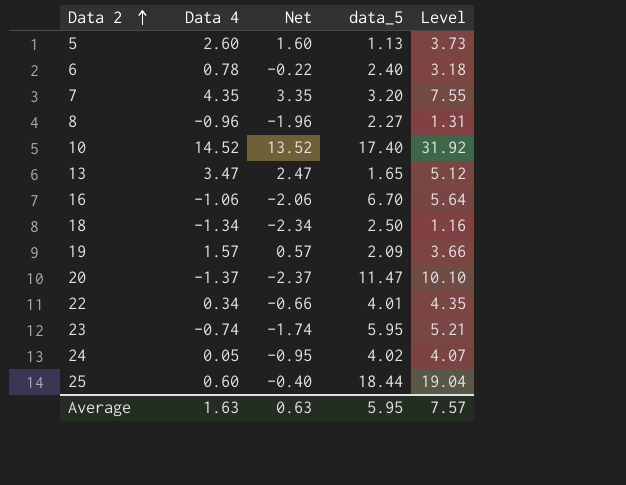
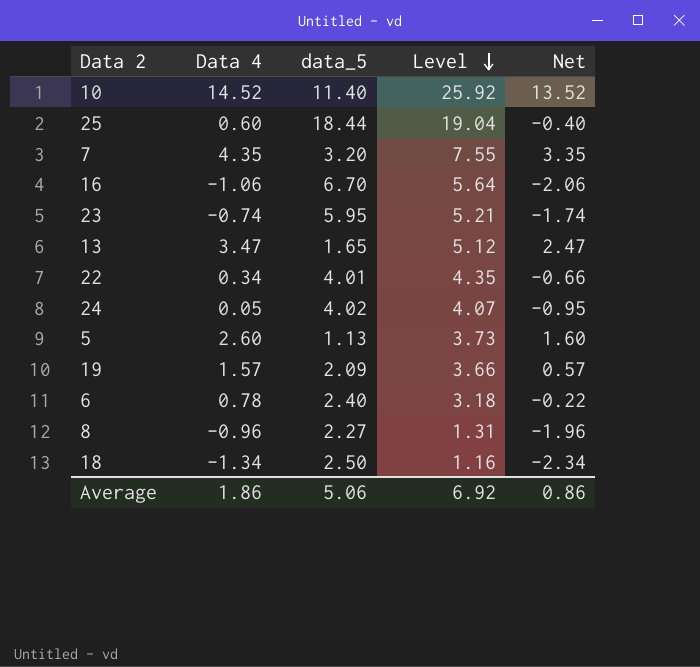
row order: Data 2 ascending -> Level descending
column Net | position: 3 -> 5
row 20: -1.37 | -2.37 | 11.47 | 10.10 -> none
10 | data_5: 17.40 -> 11.40
10 | Level: 31.92 -> 25.92
Average | Data 4: 1.63 -> 1.86
Average | data_5: 5.95 -> 5.06
Average | Level: 7.57 -> 6.92
Average | Net: 0.63 -> 0.86

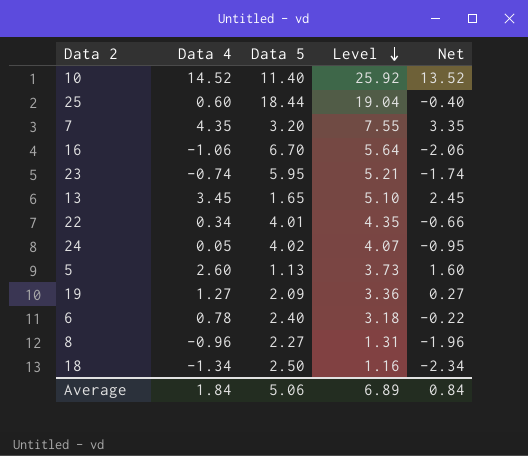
column name: data_5 -> Data 5
13 | Data 4: 3.47 -> 3.45
13 | Level: 5.12 -> 5.10
13 | Net: 2.47 -> 2.45
19 | Data 4: 1.57 -> 1.27
19 | Level: 3.66 -> 3.36
19 | Net: 0.57 -> 0.27
Average | Data 4: 1.86 -> 1.84
Average | Level: 6.92 -> 6.89
Average | Net: 0.86 -> 0.84

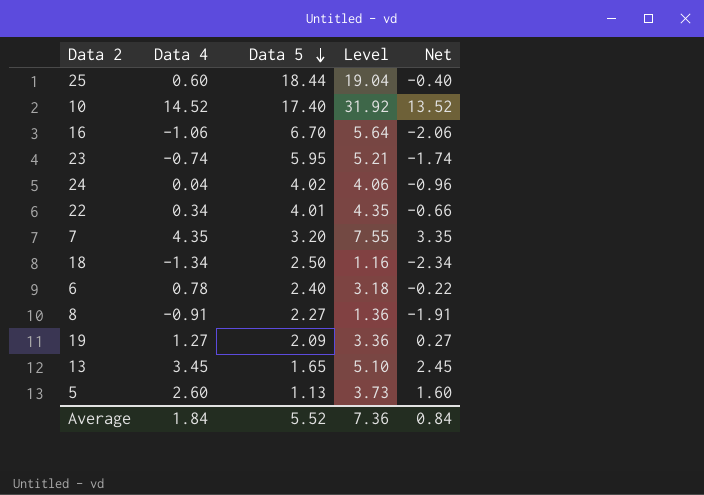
row order: Level descending -> Data 5 descending
10 | Data 5: 11.40 -> 17.40
10 | Level: 25.92 -> 31.92
24 | Data 4: 0.05 -> 0.04
24 | Level: 4.07 -> 4.06
24 | Net: -0.95 -> -0.96
8 | Data 4: -0.96 -> -0.91
8 | Level: 1.31 -> 1.36
8 | Net: -1.96 -> -1.91
Average | Data 5: 5.06 -> 5.52
Average | Level: 6.89 -> 7.36

